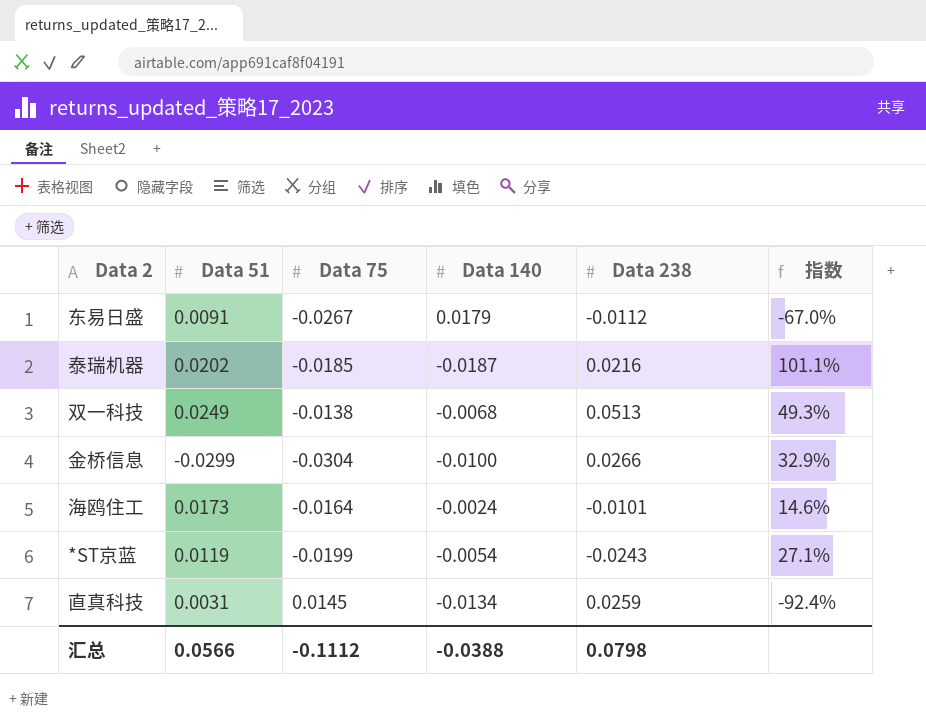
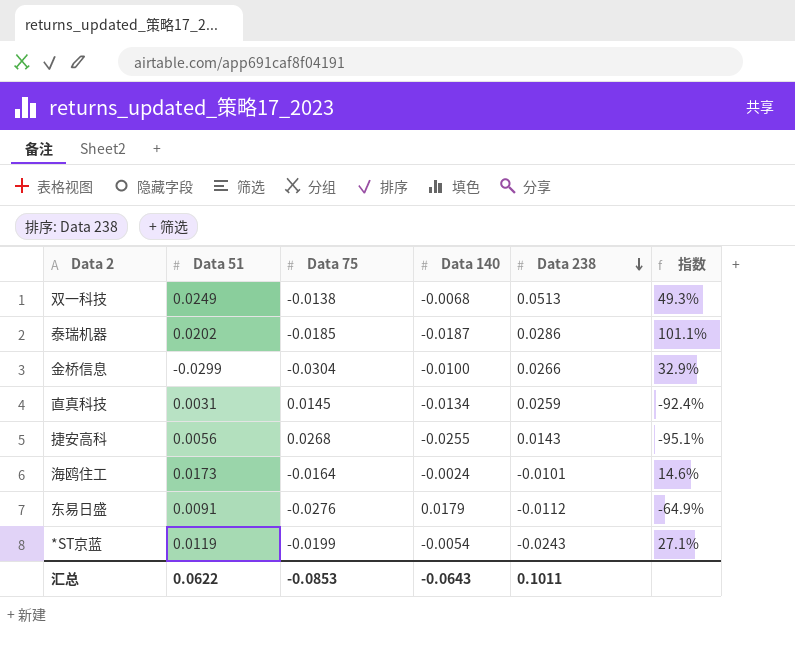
row order: none -> Data 238 descending
泰瑞机器 | Data 238: 0.0216 -> 0.0286
row 捷安高科: none -> 0.0056 | 0.0268 | -0.0255 | 0.0143 | -95.1%
东易日盛 | Data 75: -0.0267 -> -0.0276
东易日盛 | 指数: -67.0% -> -64.9%
汇总 | Data 51: 0.0566 -> 0.0622
汇总 | Data 75: -0.1112 -> -0.0853
汇总 | Data 140: -0.0388 -> -0.0643
汇总 | Data 238: 0.0798 -> 0.1011

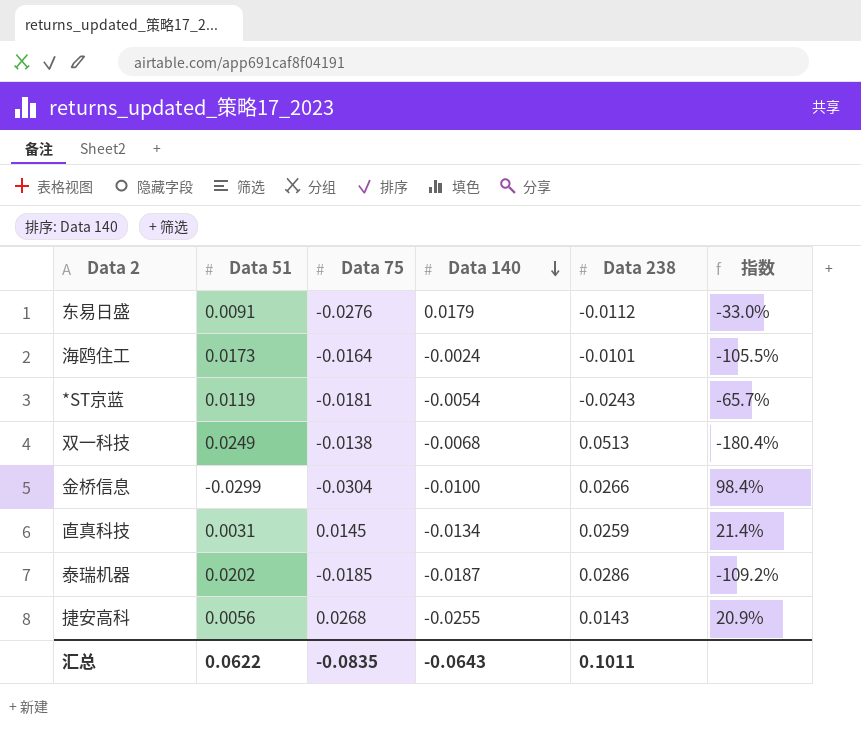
row order: Data 238 descending -> Data 140 descending
column 指数 | formula: [Data 140] / [Data 75] -> [Data 51] / [Data 75]
*ST京蓝 | Data 75: -0.0199 -> -0.0181
汇总 | Data 75: -0.0853 -> -0.0835

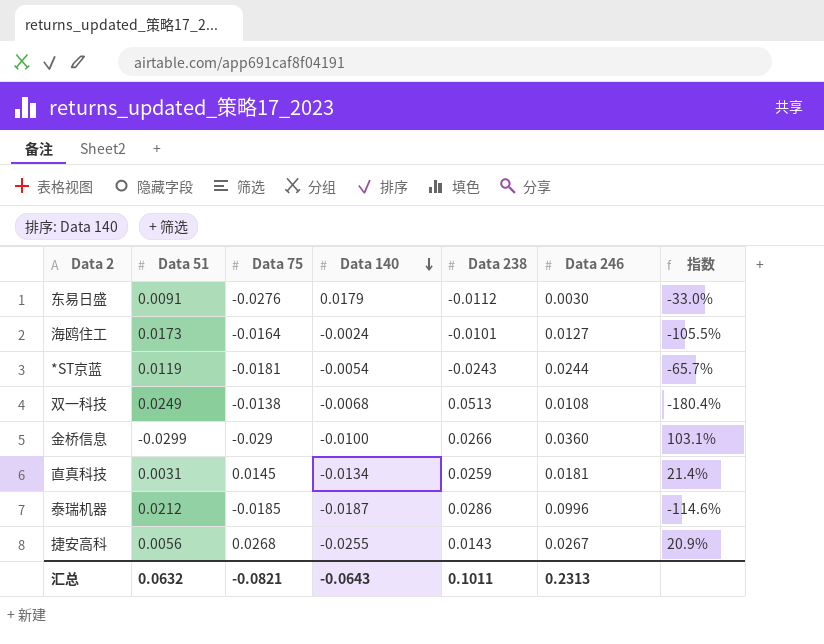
column Data 246 | position: none -> 6
金桥信息 | Data 75: -0.0304 -> -0.029
金桥信息 | 指数: 98.4% -> 103.1%
泰瑞机器 | Data 51: 0.0202 -> 0.0212
泰瑞机器 | 指数: -109.2% -> -114.6%
汇总 | Data 51: 0.0622 -> 0.0632
汇总 | Data 75: -0.0835 -> -0.0821

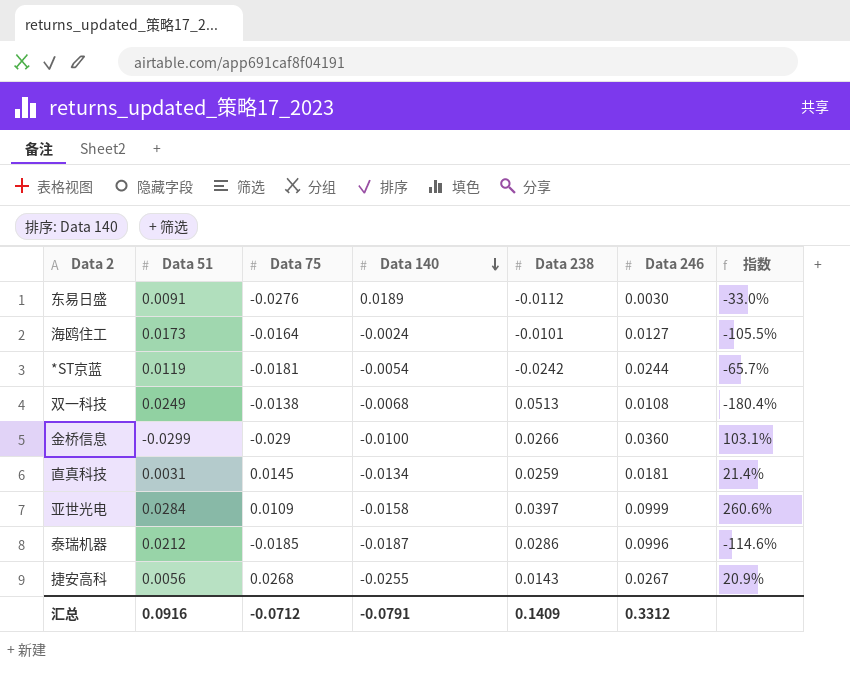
东易日盛 | Data 140: 0.0179 -> 0.0189
*ST京蓝 | Data 238: -0.0243 -> -0.0242
row 亚世光电: none -> 0.0284 | 0.0109 | -0.0158 | 0.0397 | 0.0999 | 260.6%
汇总 | Data 51: 0.0632 -> 0.0916
汇总 | Data 75: -0.0821 -> -0.0712
汇总 | Data 140: -0.0643 -> -0.0791
汇总 | Data 238: 0.1011 -> 0.1409
汇总 | Data 246: 0.2313 -> 0.3312

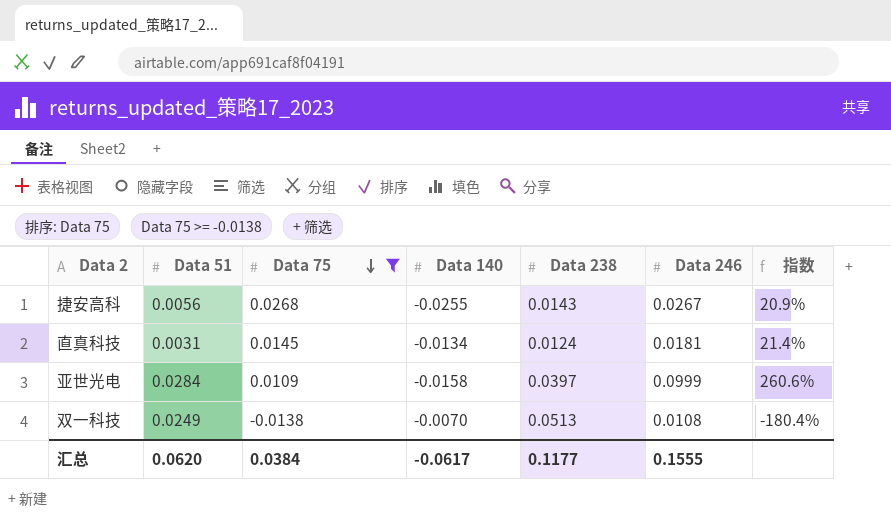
filter: none -> Data 75 >= -0.0138
row order: Data 140 descending -> Data 75 descending
直真科技 | Data 238: 0.0259 -> 0.0124
双一科技 | Data 140: -0.0068 -> -0.0070
汇总 | Data 51: 0.0916 -> 0.0620
汇总 | Data 75: -0.0712 -> 0.0384
汇总 | Data 140: -0.0791 -> -0.0617
汇总 | Data 238: 0.1409 -> 0.1177
汇总 | Data 246: 0.3312 -> 0.1555

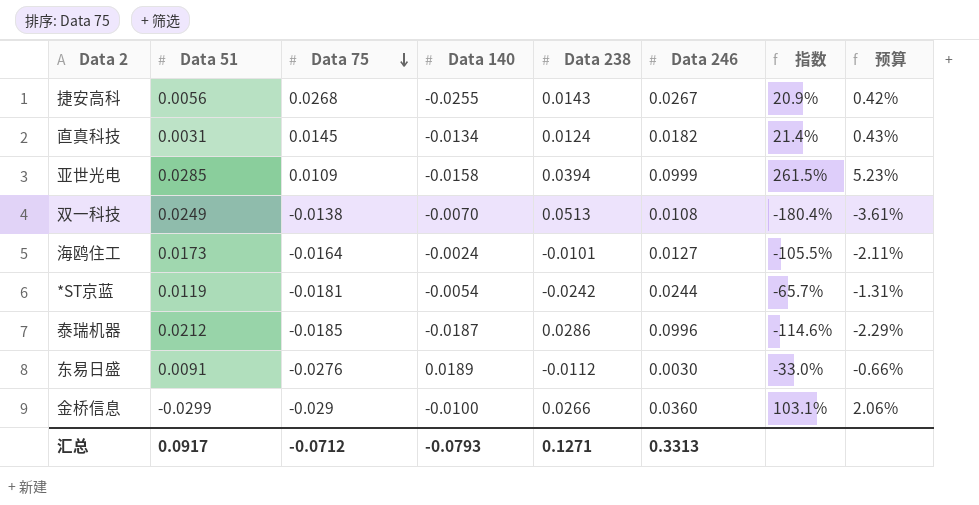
filter: Data 75 >= -0.0138 -> none
column 预算 | formula: none -> [指数] * 0.02
直真科技 | Data 246: 0.0181 -> 0.0182
亚世光电 | Data 51: 0.0284 -> 0.0285
亚世光电 | Data 238: 0.0397 -> 0.0394
亚世光电 | 指数: 260.6% -> 261.5%
汇总 | Data 51: 0.0620 -> 0.0917
汇总 | Data 75: 0.0384 -> -0.0712
汇总 | Data 140: -0.0617 -> -0.0793
汇总 | Data 238: 0.1177 -> 0.1271
汇总 | Data 246: 0.1555 -> 0.3313

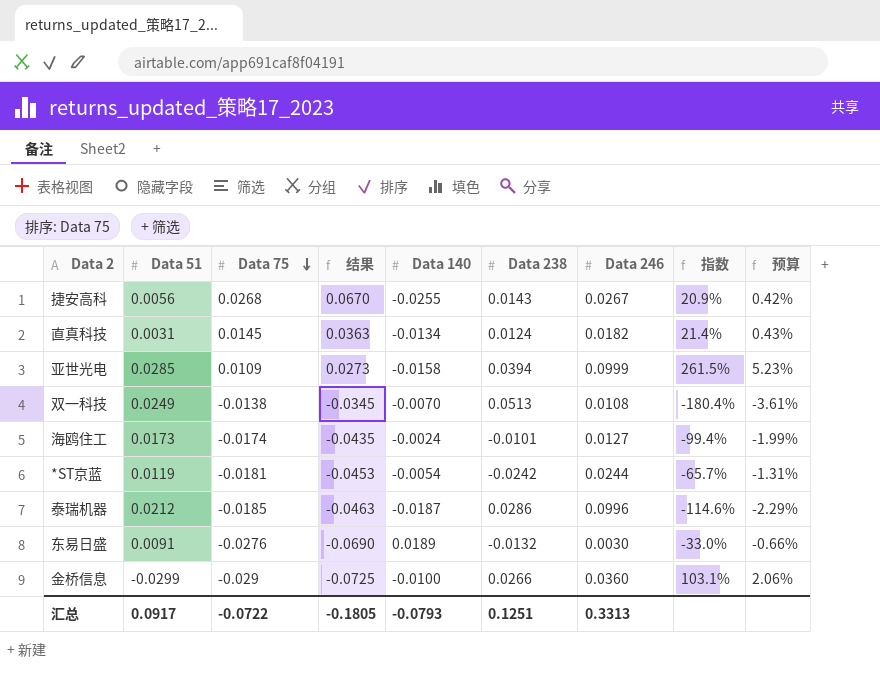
column 结果 | formula: none -> [Data 75] * 2.5
海鸥住工 | Data 75: -0.0164 -> -0.0174
海鸥住工 | 指数: -105.5% -> -99.4%
海鸥住工 | 预算: -2.11% -> -1.99%
东易日盛 | Data 238: -0.0112 -> -0.0132
汇总 | Data 75: -0.0712 -> -0.0722
汇总 | Data 238: 0.1271 -> 0.1251

